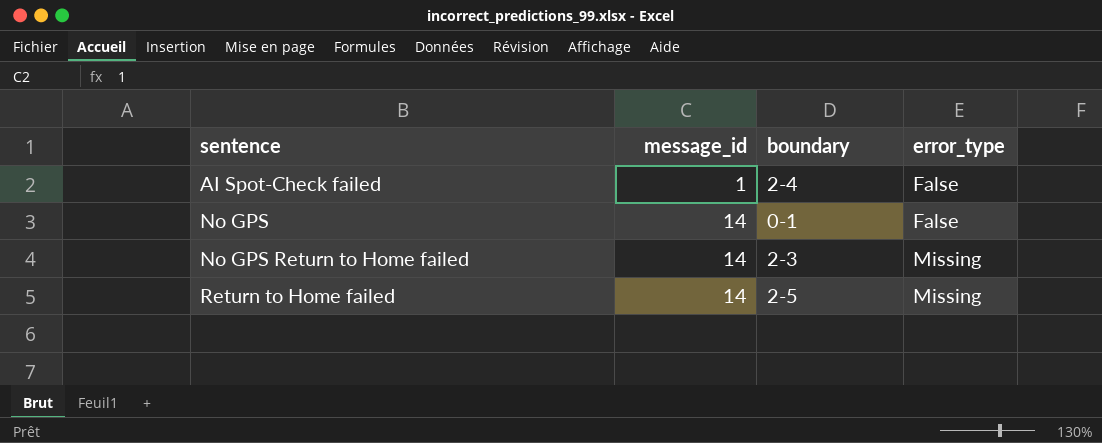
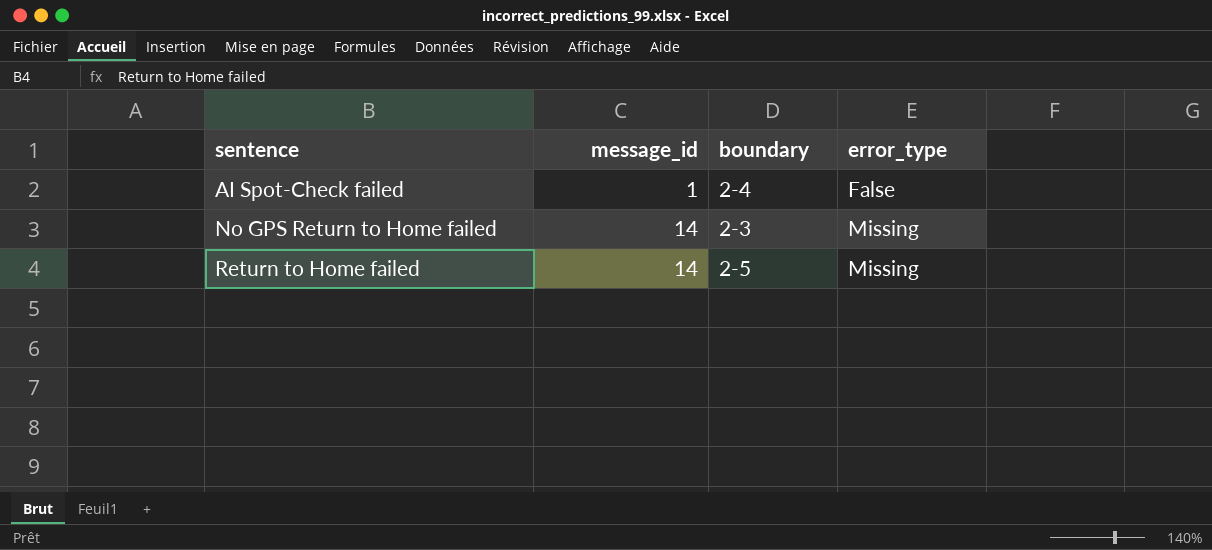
row No GPS: 14 | 0-1 | False -> none

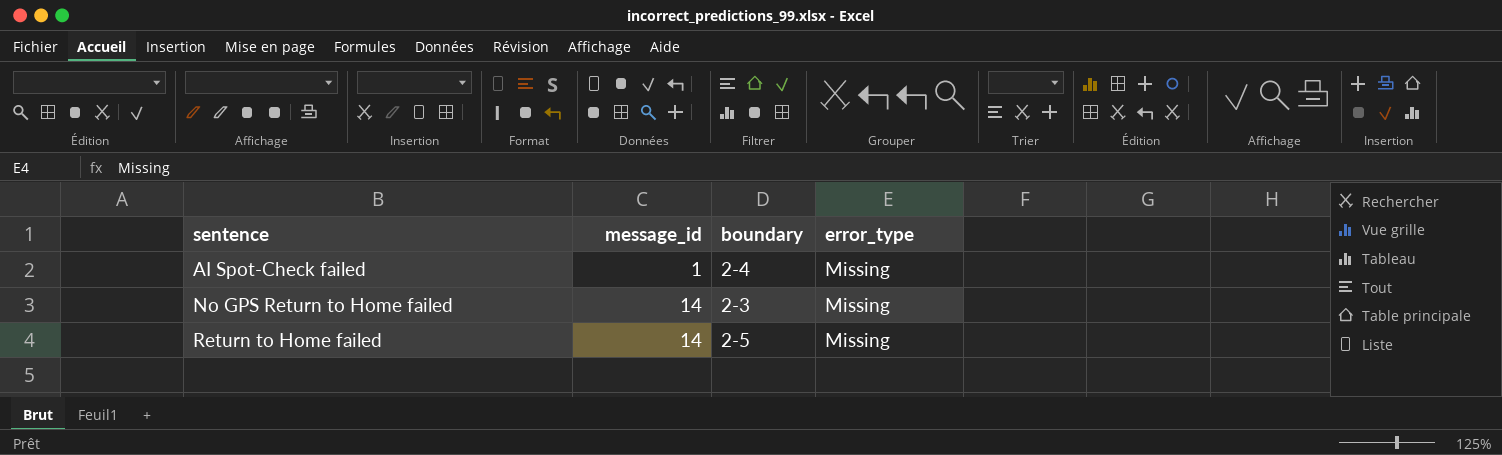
AI Spot-Check failed | error_type: False -> Missing

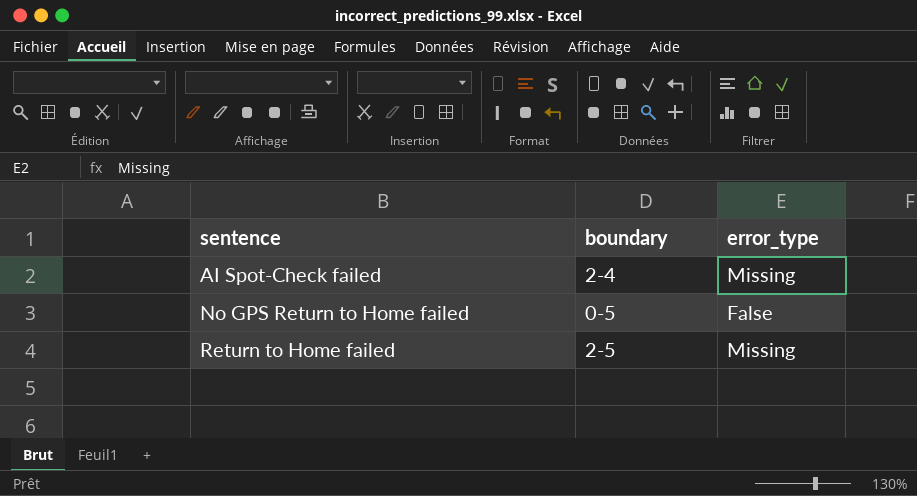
column message_id | position: 2 -> none
No GPS Return to Home failed | boundary: 2-3 -> 0-5
No GPS Return to Home failed | error_type: Missing -> False

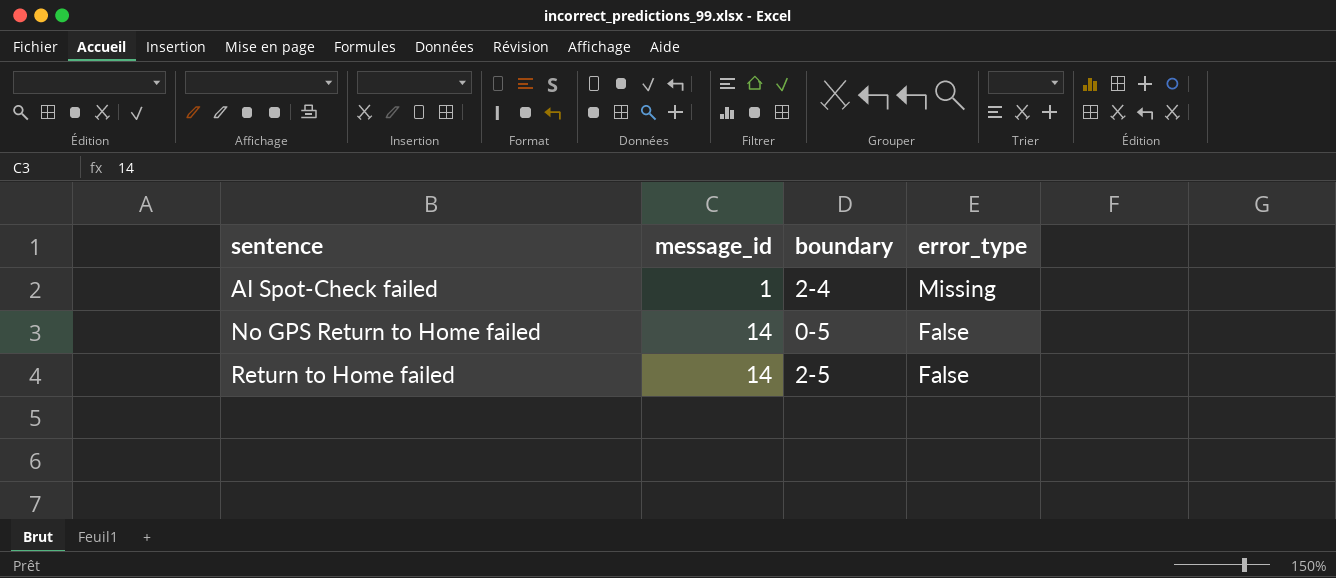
column message_id | position: none -> 2
Return to Home failed | error_type: Missing -> False

